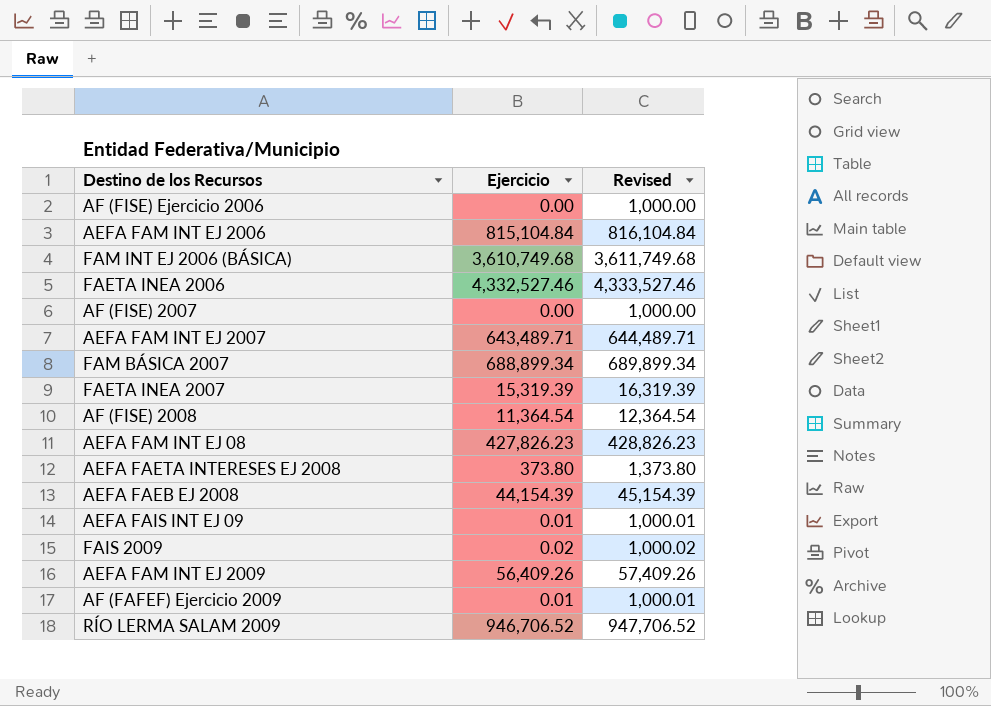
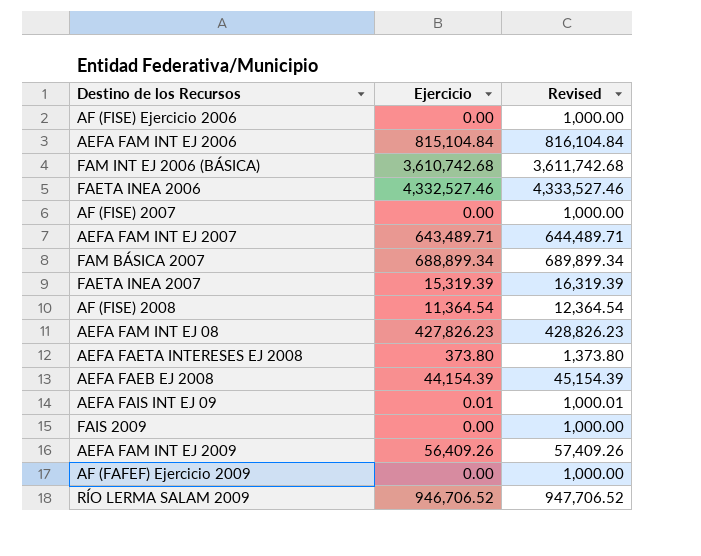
FAM INT EJ 2006 (BÁSICA) | Ejercicio: 3,610,749.68 -> 3,610,742.68
FAM INT EJ 2006 (BÁSICA) | Revised: 3,611,749.68 -> 3,611,742.68
FAIS 2009 | Ejercicio: 0.02 -> 0.00
FAIS 2009 | Revised: 1,000.02 -> 1,000.00
AF (FAFEF) Ejercicio 2009 | Ejercicio: 0.01 -> 0.00
AF (FAFEF) Ejercicio 2009 | Revised: 1,000.01 -> 1,000.00

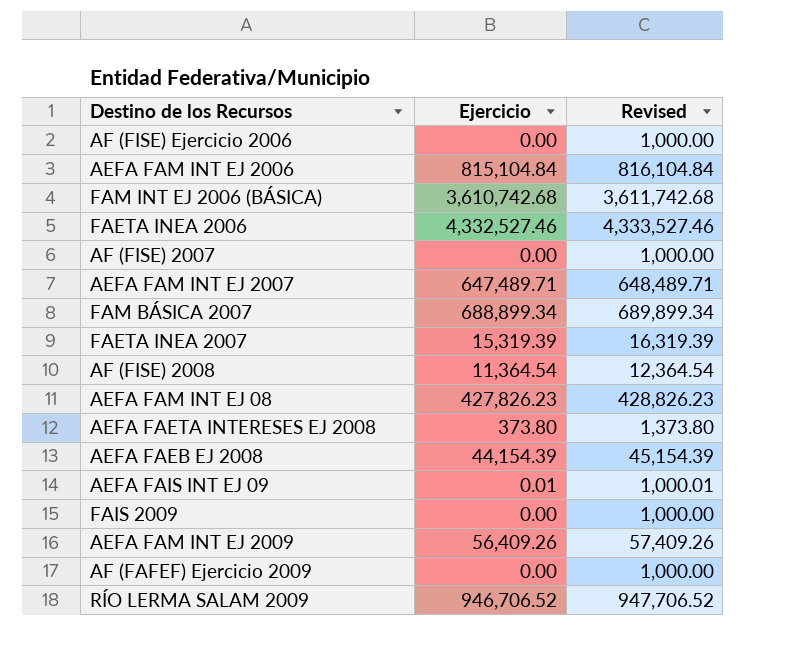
AEFA FAM INT EJ 2007 | Ejercicio: 643,489.71 -> 647,489.71
AEFA FAM INT EJ 2007 | Revised: 644,489.71 -> 648,489.71

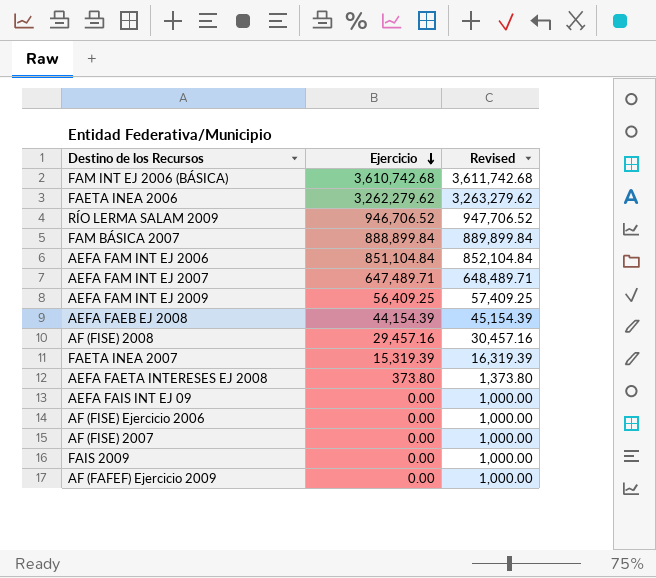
row order: none -> Ejercicio descending
row AEFA FAM INT EJ 08: 427,826.23 | 428,826.23 -> none
FAETA INEA 2006 | Ejercicio: 4,332,527.46 -> 3,262,279.62
FAETA INEA 2006 | Revised: 4,333,527.46 -> 3,263,279.62
FAM BÁSICA 2007 | Ejercicio: 688,899.34 -> 888,899.84
FAM BÁSICA 2007 | Revised: 689,899.34 -> 889,899.84
AEFA FAM INT EJ 2006 | Ejercicio: 815,104.84 -> 851,104.84
AEFA FAM INT EJ 2006 | Revised: 816,104.84 -> 852,104.84
AEFA FAM INT EJ 2009 | Ejercicio: 56,409.26 -> 56,409.25
AEFA FAM INT EJ 2009 | Revised: 57,409.26 -> 57,409.25
AF (FISE) 2008 | Ejercicio: 11,364.54 -> 29,457.16
AF (FISE) 2008 | Revised: 12,364.54 -> 30,457.16
AEFA FAIS INT EJ 09 | Ejercicio: 0.01 -> 0.00
AEFA FAIS INT EJ 09 | Revised: 1,000.01 -> 1,000.00

